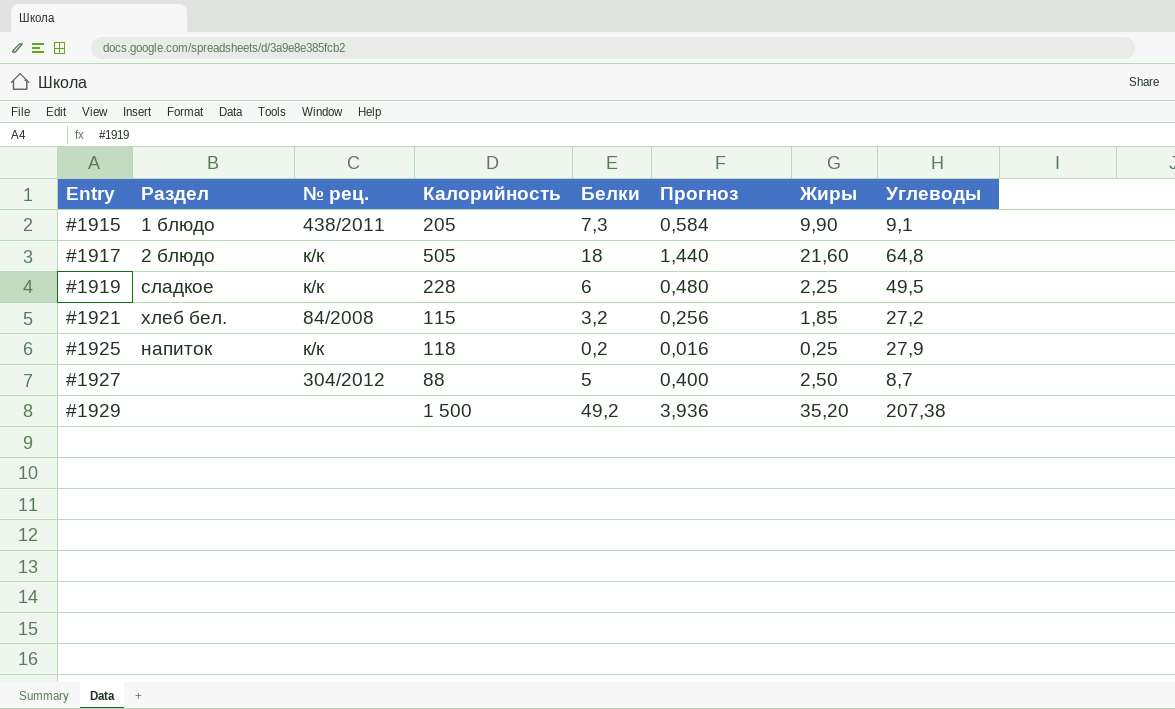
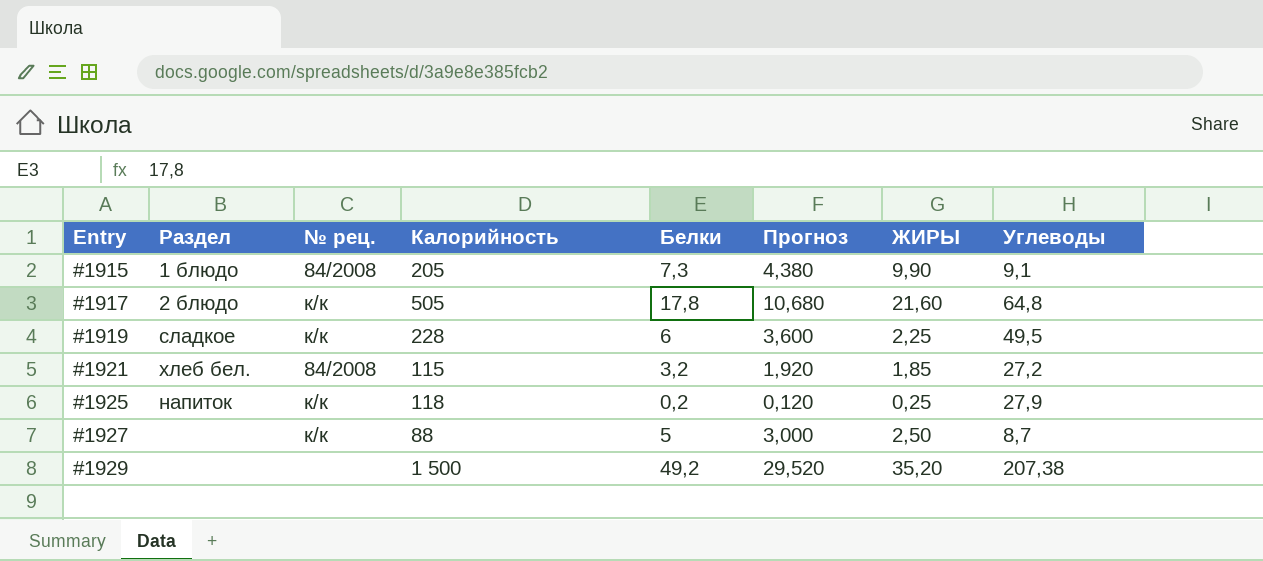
column Прогноз | formula: [Белки] * 0,08 -> [Белки] * 0,6
column name: Жиры -> ЖИРЫ
#1915 | № рец.: 438/2011 -> 84/2008
#1917 | Белки: 18 -> 17,8
#1927 | № рец.: 304/2012 -> к/к

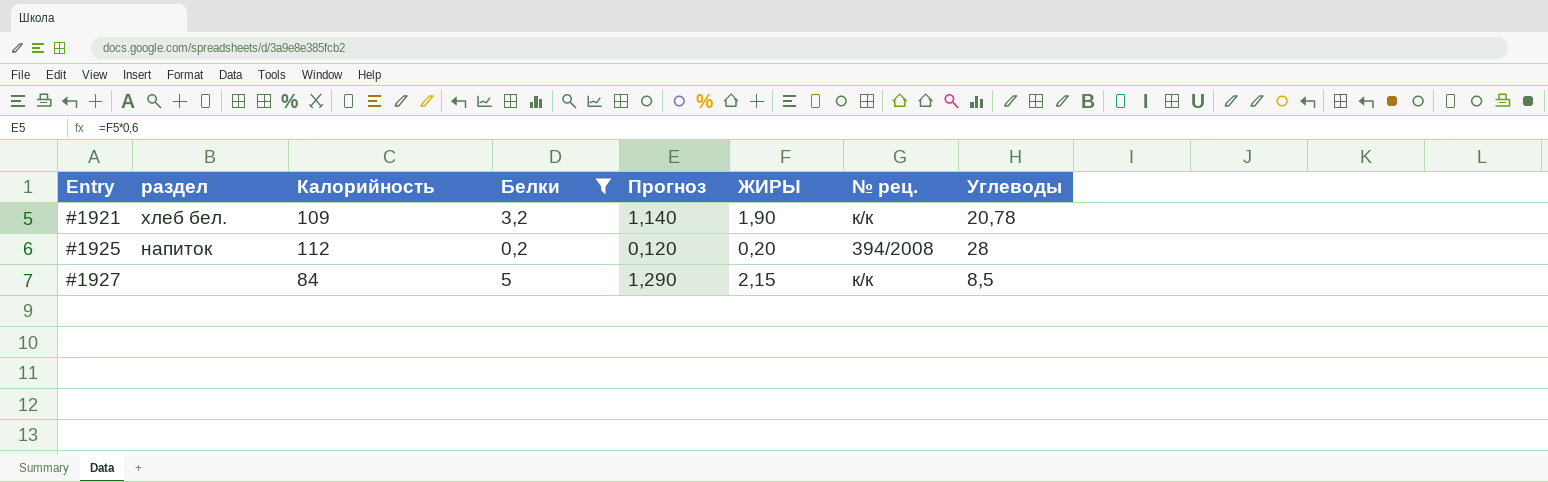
filter: none -> Белки <= 5
column name: Раздел -> раздел
column Прогноз | formula: [Белки] * 0,6 -> [ЖИРЫ] * 0,6
column № рец. | position: 3 -> 7
#1921 | Калорийность: 115 -> 109
#1921 | ЖИРЫ: 1,85 -> 1,90
#1921 | № рец.: 84/2008 -> к/к
#1921 | Углеводы: 27,2 -> 20,78
#1925 | Калорийность: 118 -> 112
#1925 | ЖИРЫ: 0,25 -> 0,20
#1925 | № рец.: к/к -> 394/2008
#1925 | Углеводы: 27,9 -> 28
#1927 | Калорийность: 88 -> 84
#1927 | ЖИРЫ: 2,50 -> 2,15
#1927 | Углеводы: 8,7 -> 8,5

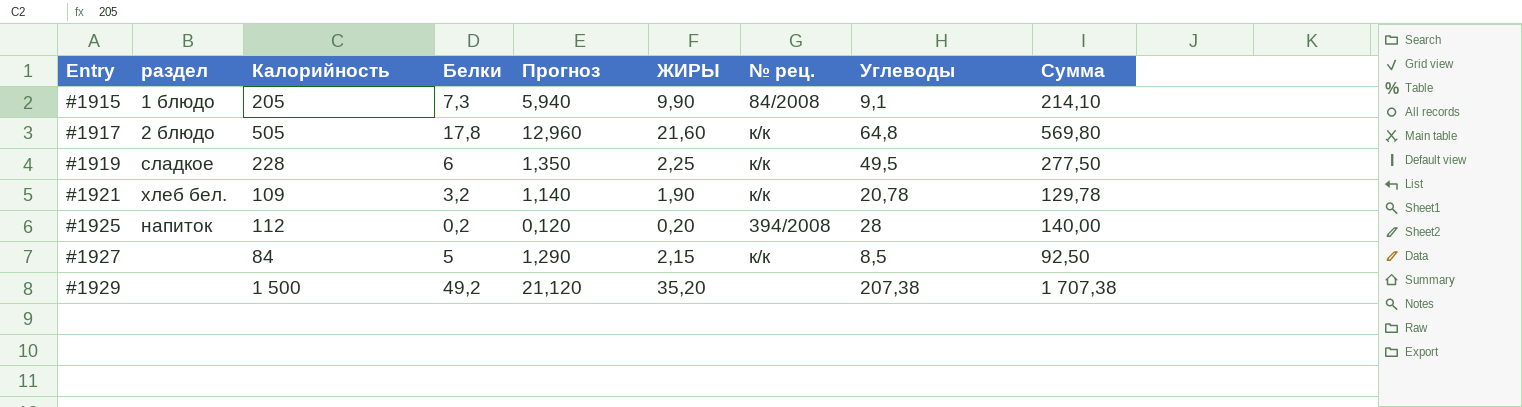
filter: Белки <= 5 -> none
column Сумма | formula: none -> [Калорийность] + [Углеводы]

